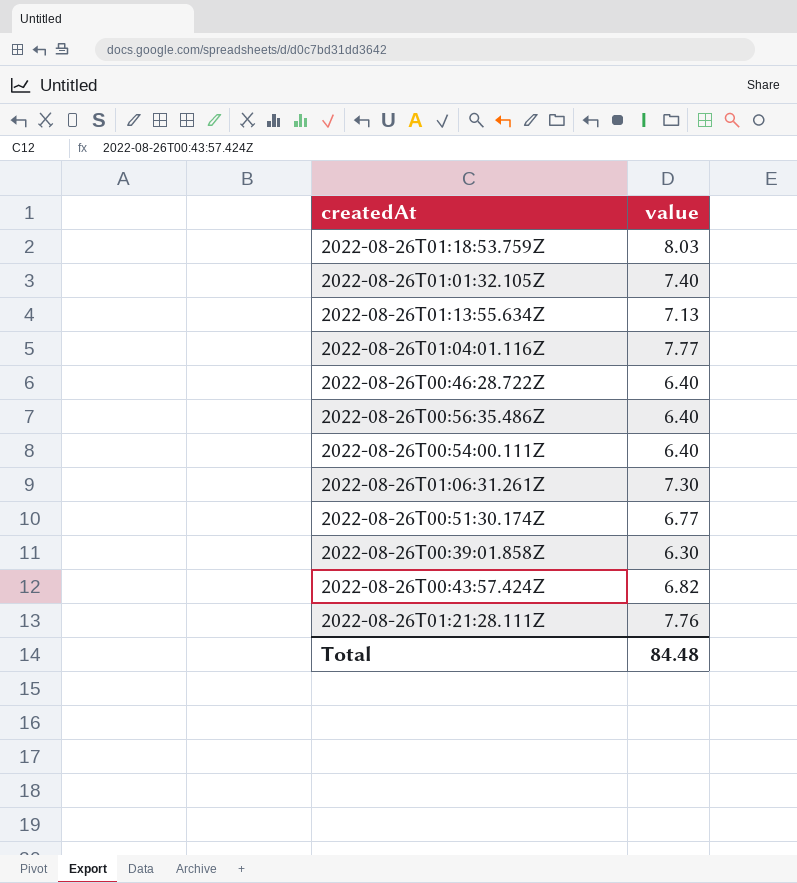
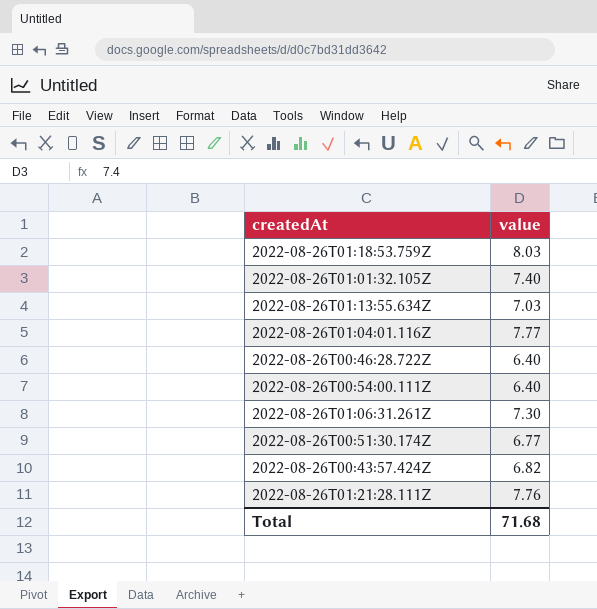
row 2022-08-26T00:56:35.486Z: 6.40 -> none
row 2022-08-26T00:39:01.858Z: 6.30 -> none
2022-08-26T01:13:55.634Z | value: 7.13 -> 7.03
Total | value: 84.48 -> 71.68

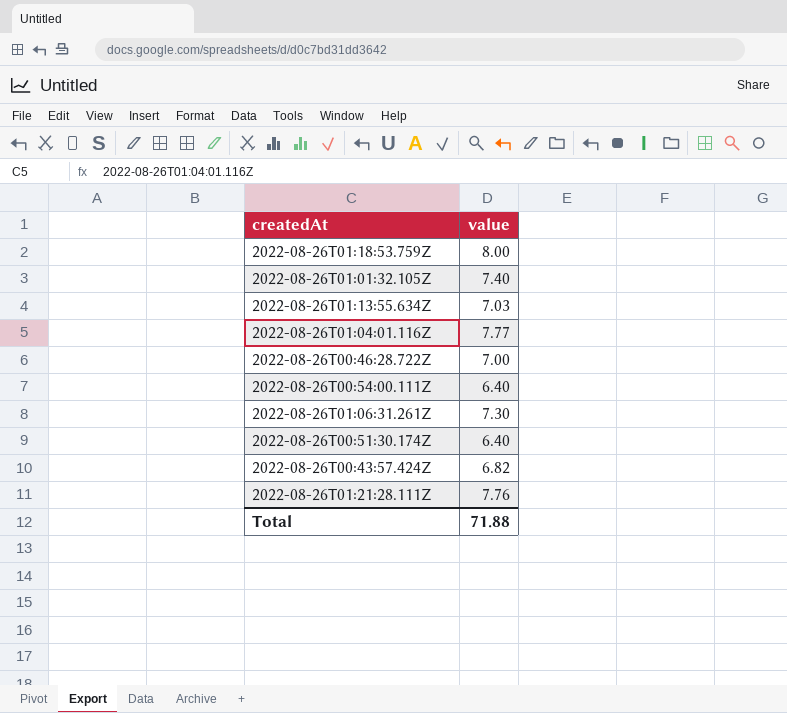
2022-08-26T01:18:53.759Z | value: 8.03 -> 8.00
2022-08-26T00:46:28.722Z | value: 6.40 -> 7.00
2022-08-26T00:51:30.174Z | value: 6.77 -> 6.40
Total | value: 71.68 -> 71.88

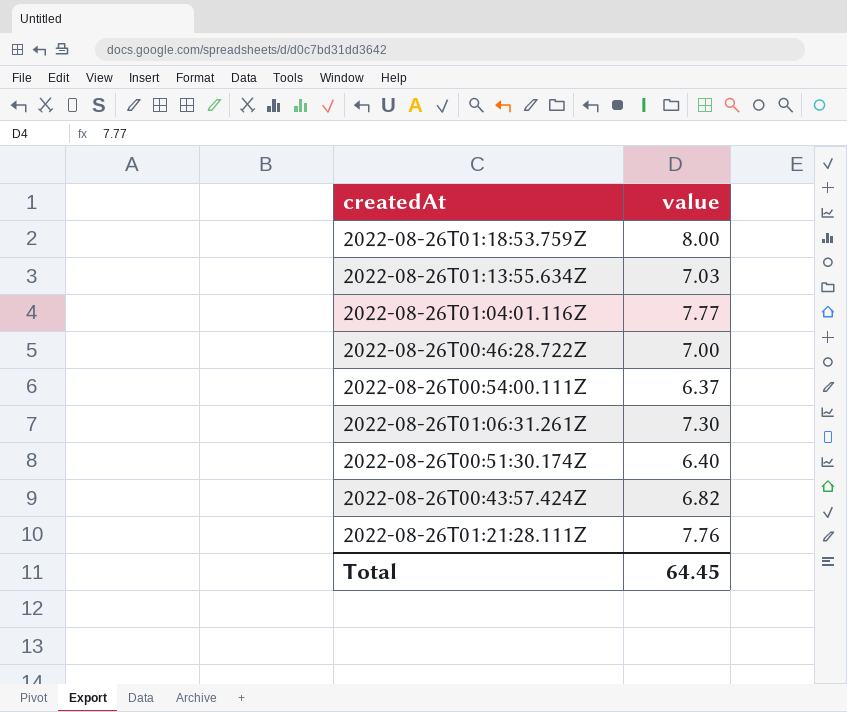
row 2022-08-26T01:01:32.105Z: 7.40 -> none
2022-08-26T00:54:00.111Z | value: 6.40 -> 6.37
Total | value: 71.88 -> 64.45

